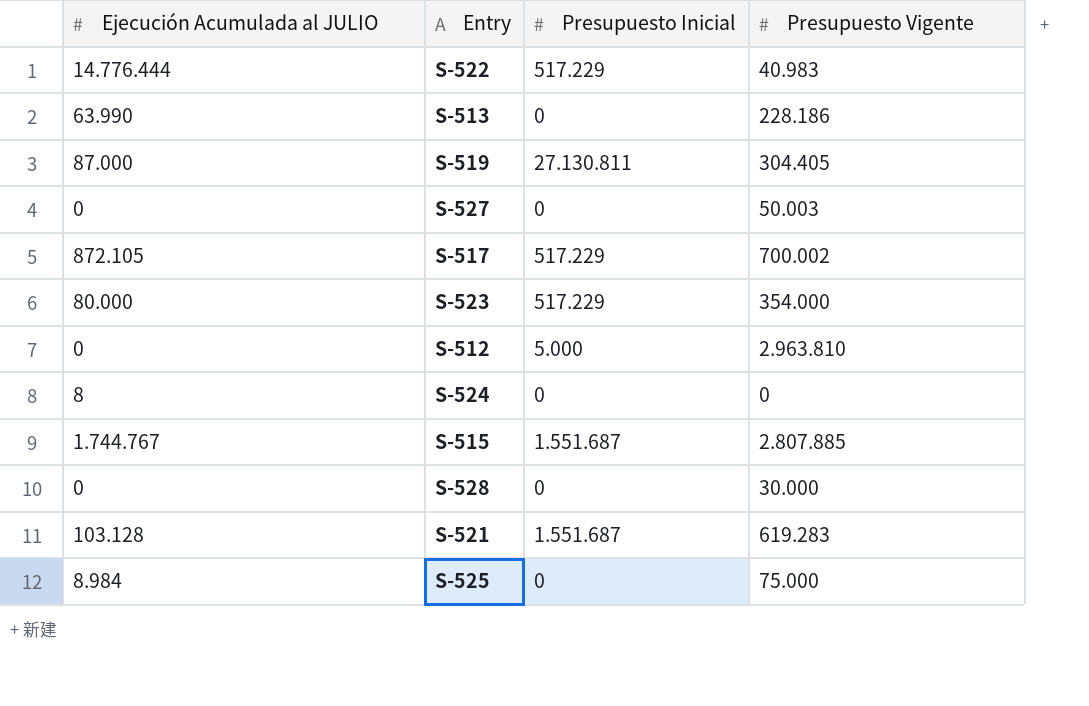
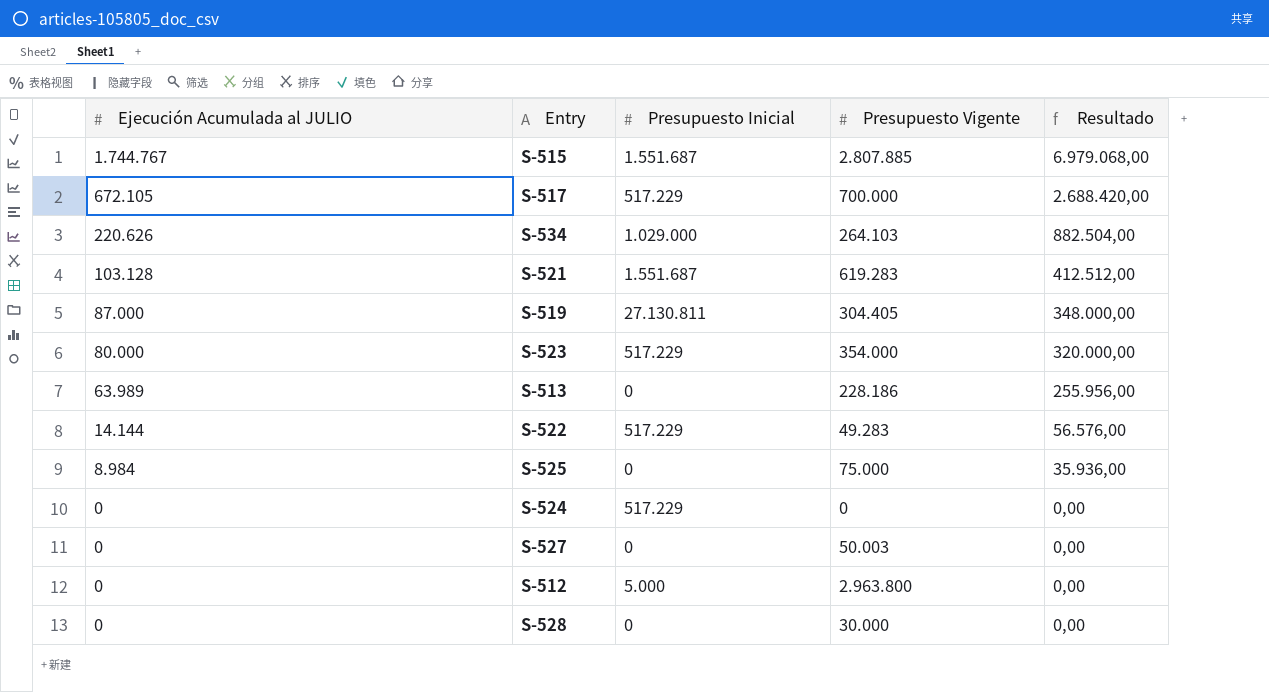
row order: none -> Ejecución Acumulada al JULIO descending
column Resultado | formula: none -> [Ejecución Acumulada al JULIO] * 4
S-517 | Ejecución Acumulada al JULIO: 872.105 -> 672.105
S-517 | Presupuesto Vigente: 700.002 -> 700.000
row S-534: none -> 220.626 | 1.029.000 | 264.103 | 882.504,00
S-513 | Ejecución Acumulada al JULIO: 63.990 -> 63.989
S-522 | Ejecución Acumulada al JULIO: 14.776.444 -> 14.144
S-522 | Presupuesto Vigente: 40.983 -> 49.283
S-524 | Ejecución Acumulada al JULIO: 8 -> 0
S-524 | Presupuesto Inicial: 0 -> 517.229
S-512 | Presupuesto Vigente: 2.963.810 -> 2.963.800

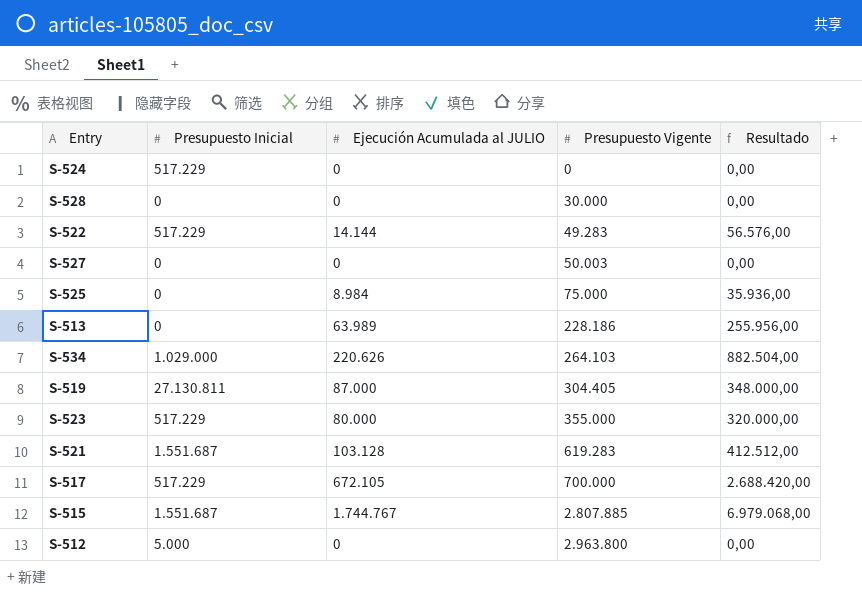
row order: Ejecución Acumulada al JULIO descending -> Presupuesto Vigente ascending
column Ejecución Acumulada al JULIO | position: 1 -> 3
S-523 | Presupuesto Vigente: 354.000 -> 355.000

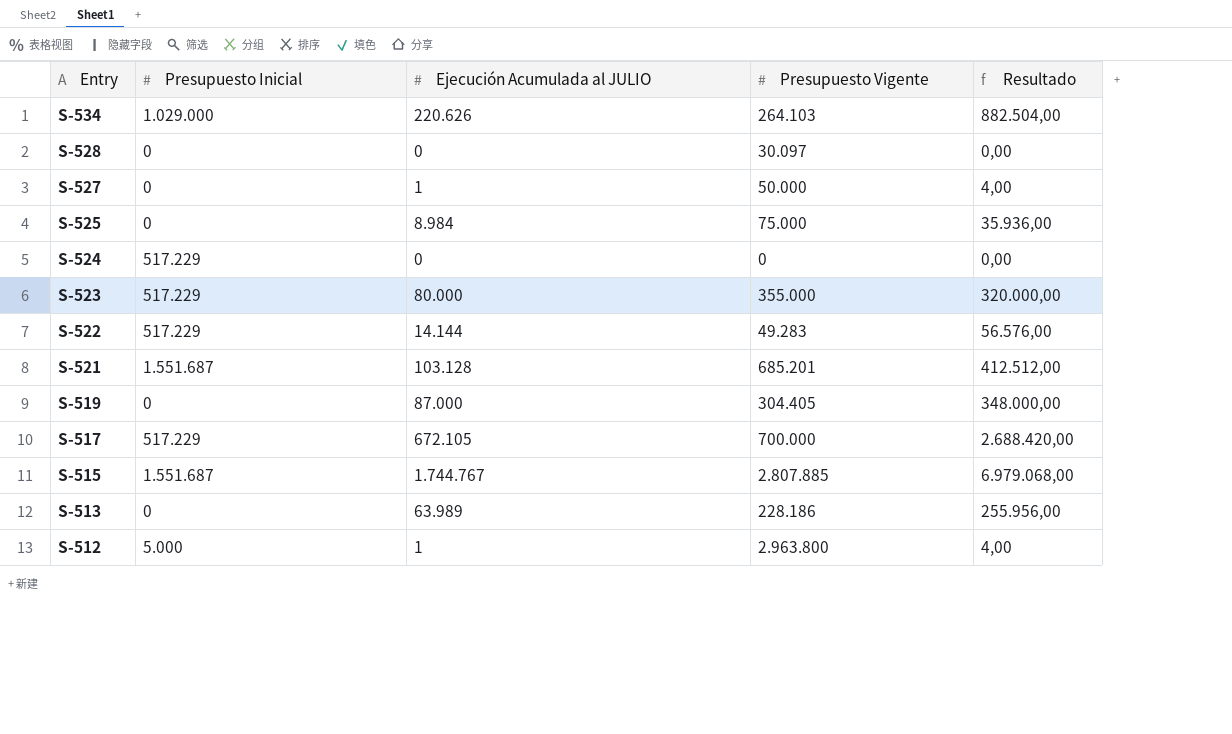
row order: Presupuesto Vigente ascending -> Entry descending
S-528 | Presupuesto Vigente: 30.000 -> 30.097
S-527 | Ejecución Acumulada al JULIO: 0 -> 1
S-527 | Presupuesto Vigente: 50.003 -> 50.000
S-527 | Resultado: 0,00 -> 4,00
S-521 | Presupuesto Vigente: 619.283 -> 685.201
S-519 | Presupuesto Inicial: 27.130.811 -> 0
S-512 | Ejecución Acumulada al JULIO: 0 -> 1
S-512 | Resultado: 0,00 -> 4,00

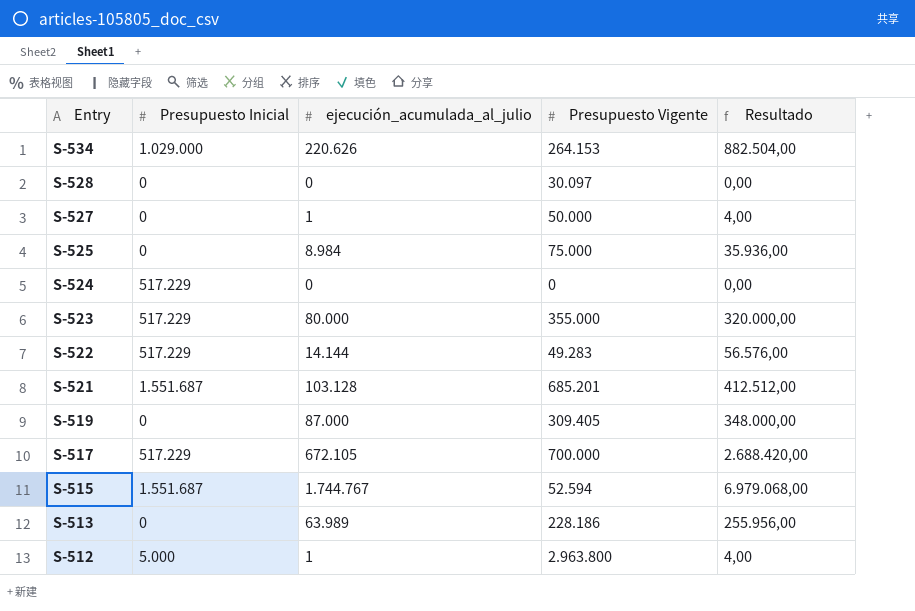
column name: Ejecución Acumulada al JULIO -> ejecución_acumulada_al_julio
S-534 | Presupuesto Vigente: 264.103 -> 264.153
S-519 | Presupuesto Vigente: 304.405 -> 309.405
S-515 | Presupuesto Vigente: 2.807.885 -> 52.594

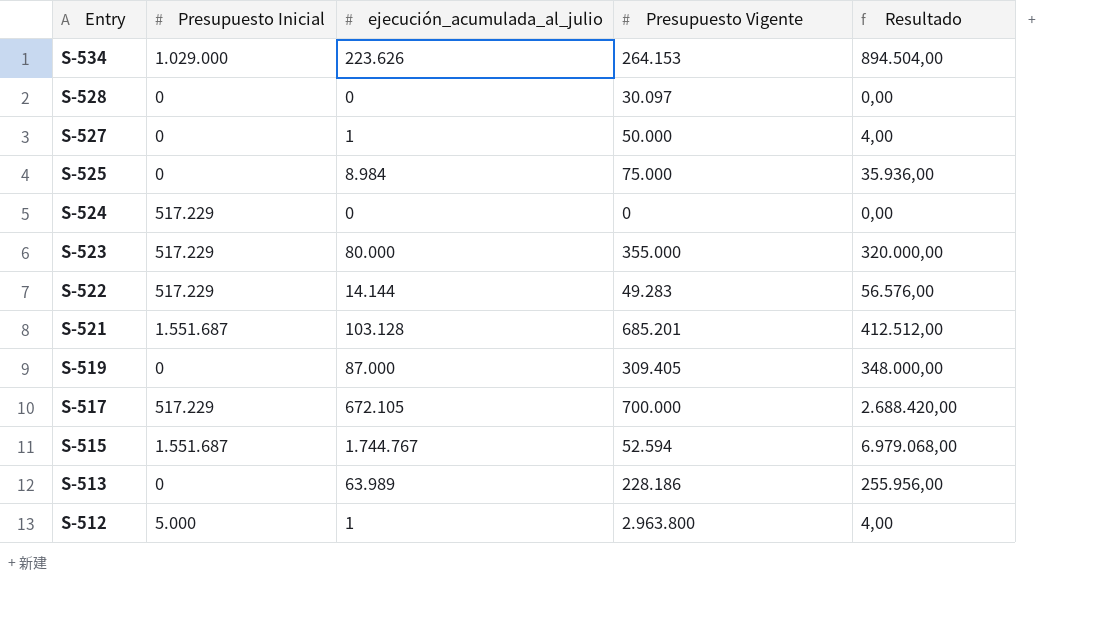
S-534 | ejecución_acumulada_al_julio: 220.626 -> 223.626
S-534 | Resultado: 882.504,00 -> 894.504,00

